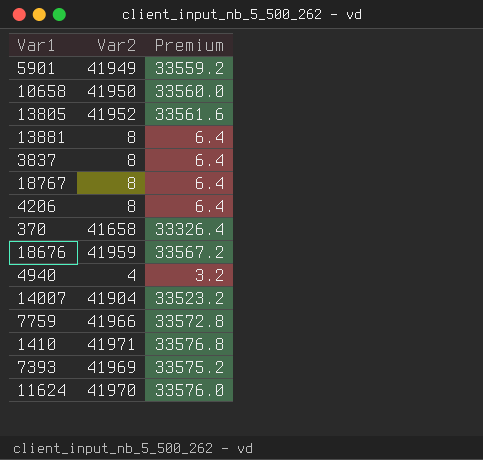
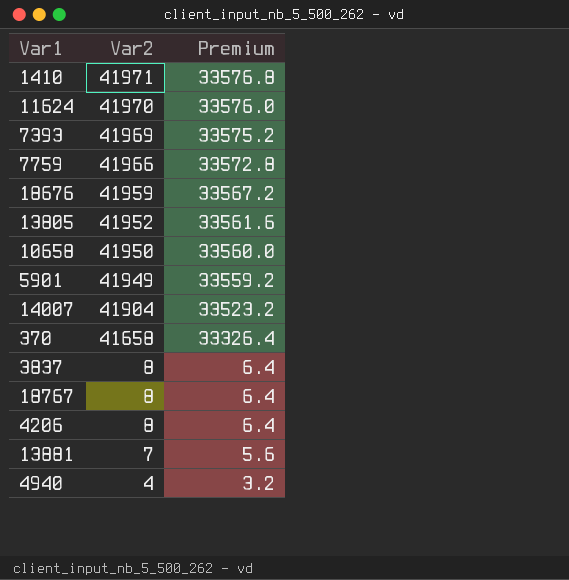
row order: none -> Var2 descending
13881 | Var2: 8 -> 7
13881 | Premium: 6.4 -> 5.6

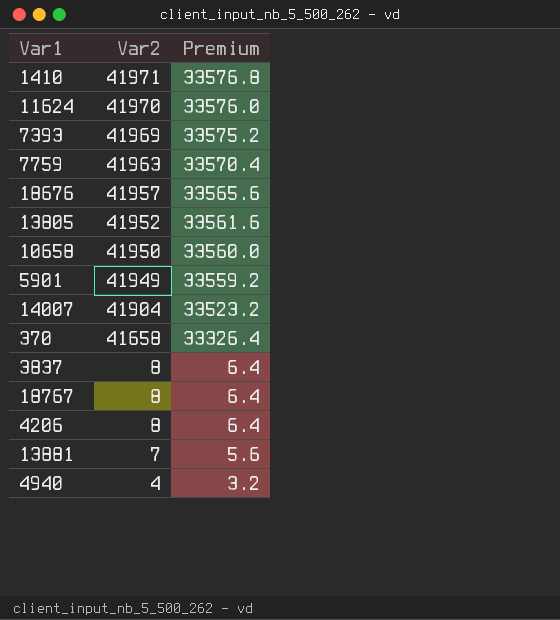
7759 | Var2: 41966 -> 41963
7759 | Premium: 33572.8 -> 33570.4
18676 | Var2: 41959 -> 41957
18676 | Premium: 33567.2 -> 33565.6

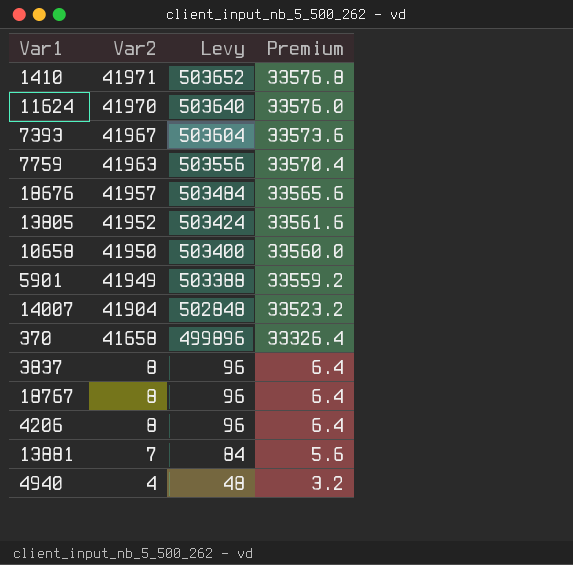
column Levy | formula: none -> [Var2] * 12
7393 | Var2: 41969 -> 41967
7393 | Premium: 33575.2 -> 33573.6

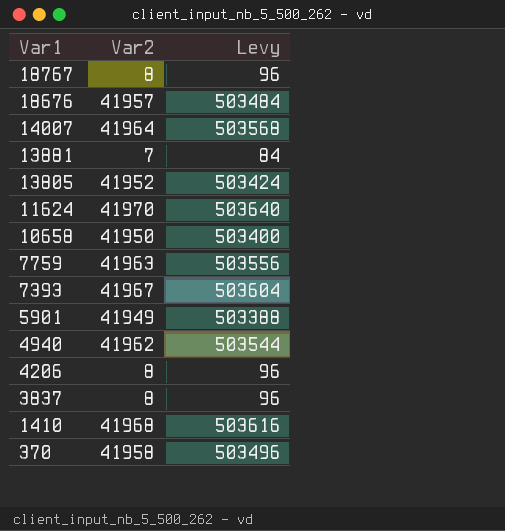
row order: Var2 descending -> Var1 descending
column Premium | formula: [Var2] * 0.8 -> none
14007 | Var2: 41904 -> 41964
14007 | Levy: 502848 -> 503568
4940 | Var2: 4 -> 41962
4940 | Levy: 48 -> 503544
1410 | Var2: 41971 -> 41968
1410 | Levy: 503652 -> 503616
370 | Var2: 41658 -> 41958
370 | Levy: 499896 -> 503496

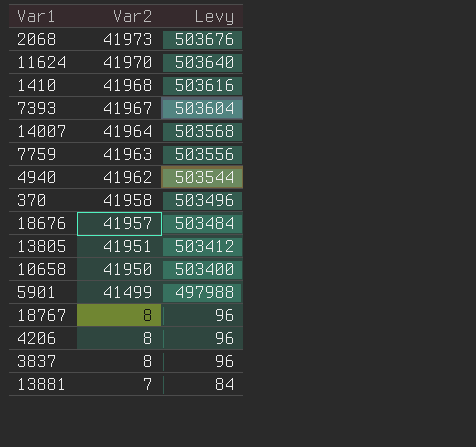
row order: Var1 descending -> Var2 descending
row 2068: none -> 41973 | 503676
13805 | Var2: 41952 -> 41951
13805 | Levy: 503424 -> 503412
5901 | Var2: 41949 -> 41499
5901 | Levy: 503388 -> 497988

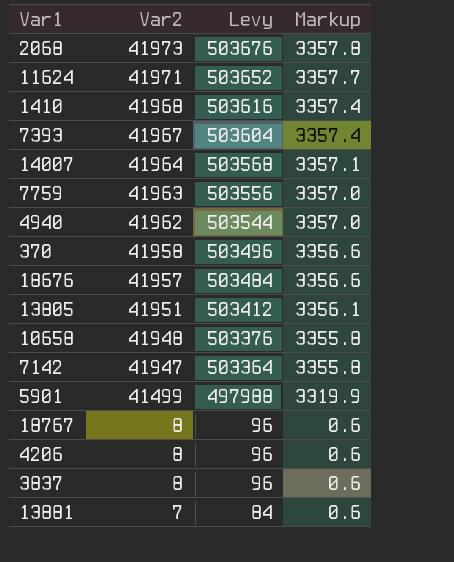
column Markup | formula: none -> [Var2] * 0.08
11624 | Var2: 41970 -> 41971
11624 | Levy: 503640 -> 503652
10658 | Var2: 41950 -> 41948
10658 | Levy: 503400 -> 503376
row 7142: none -> 41947 | 503364 | 3355.8

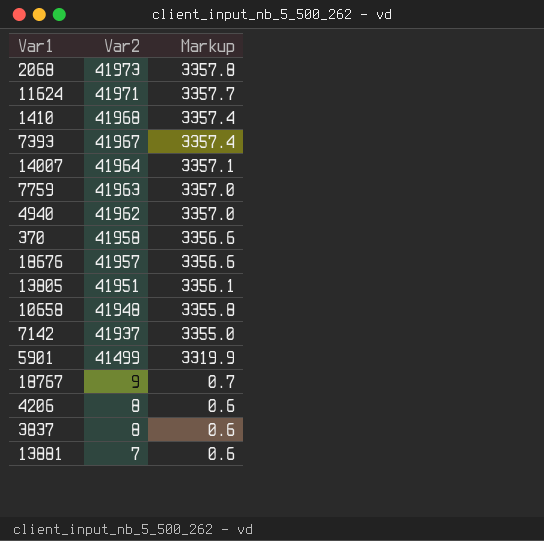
column Levy | formula: [Var2] * 12 -> none
7142 | Var2: 41947 -> 41937
7142 | Markup: 3355.8 -> 3355.0
18767 | Var2: 8 -> 9
18767 | Markup: 0.6 -> 0.7

